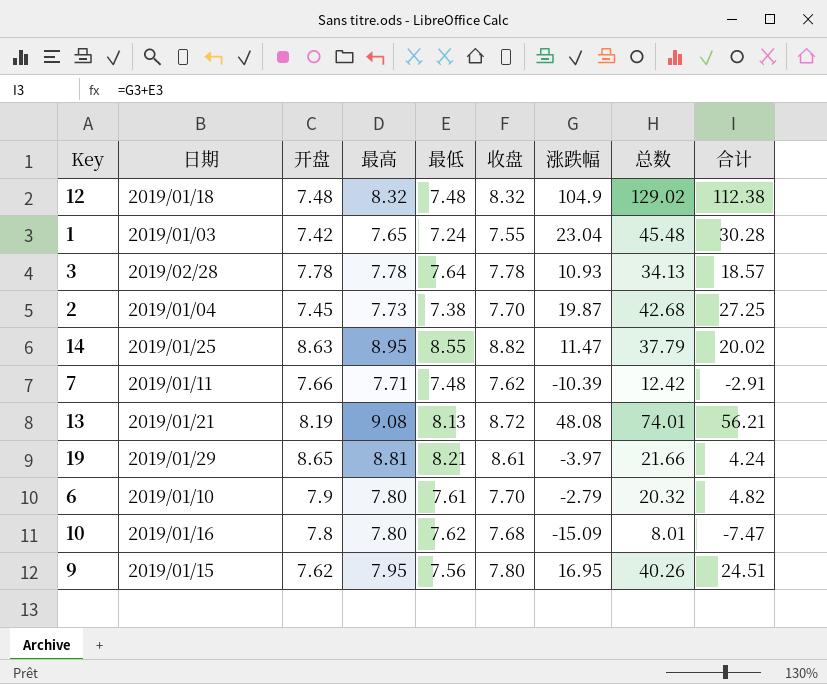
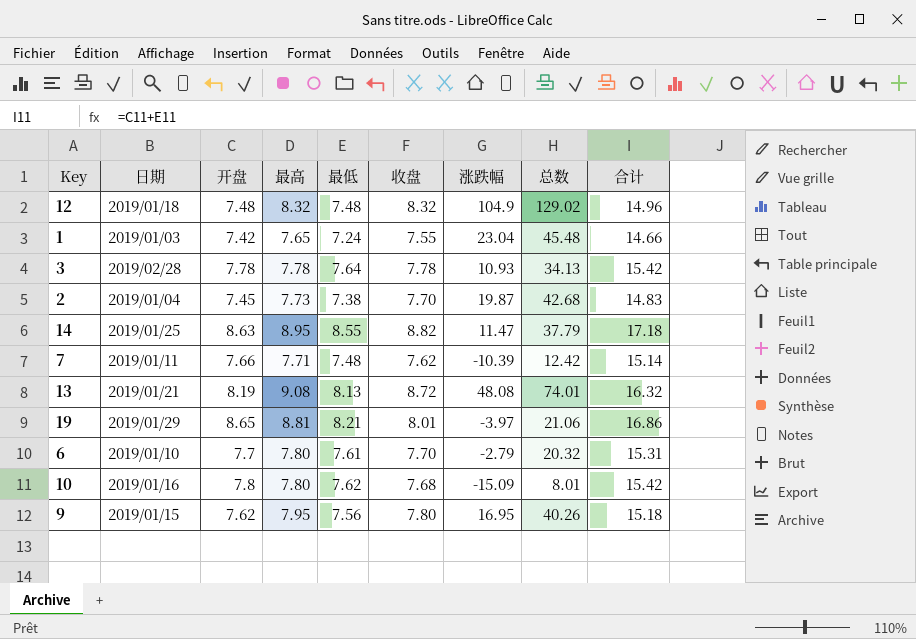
column 合计 | formula: [最低] + [涨跌幅] -> [开盘] + [最低]
19 | 收盘: 8.61 -> 8.01
19 | 总数: 21.66 -> 21.06
6 | 开盘: 7.9 -> 7.7

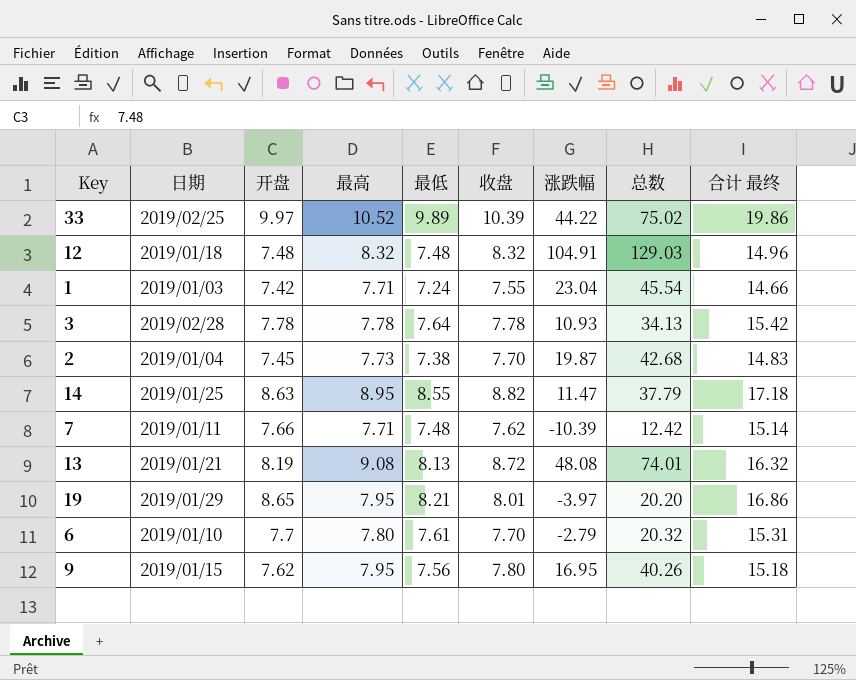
column name: 合计 -> 合计 最终
row 10: 2019/01/16 | 7.8 | 7.80 | 7.62 | 7.68 | -15.09 | 8.01 | 15.42 -> none
row 33: none -> 2019/02/25 | 9.97 | 10.52 | 9.89 | 10.39 | 44.22 | 75.02 | 19.86
12 | 涨跌幅: 104.9 -> 104.91
12 | 总数: 129.02 -> 129.03
1 | 最高: 7.65 -> 7.71
1 | 总数: 45.48 -> 45.54
19 | 最高: 8.81 -> 7.95
19 | 总数: 21.06 -> 20.20

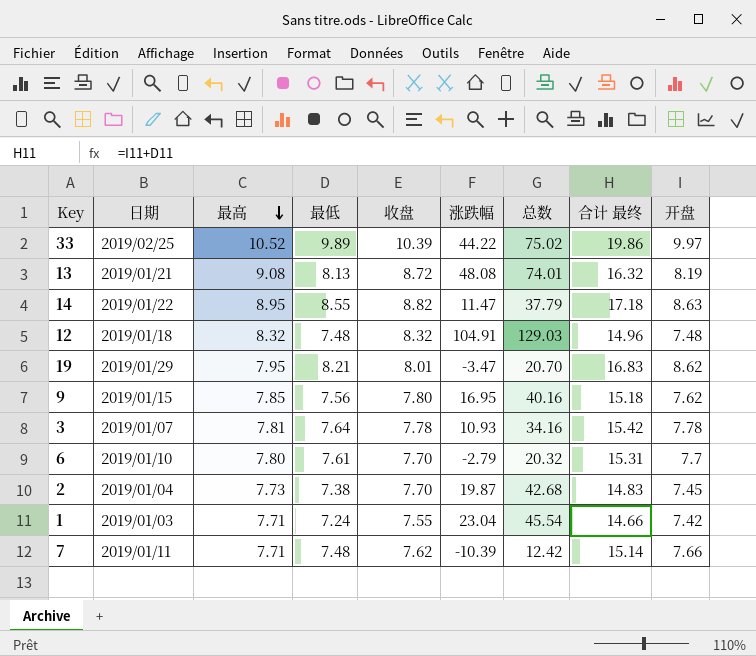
row order: none -> 最高 descending
column 开盘 | position: 3 -> 9
14 | 日期: 2019/01/25 -> 2019/01/22
19 | 涨跌幅: -3.97 -> -3.47
19 | 总数: 20.20 -> 20.70
19 | 合计 最终: 16.86 -> 16.83
19 | 开盘: 8.65 -> 8.62
9 | 最高: 7.95 -> 7.85
9 | 总数: 40.26 -> 40.16
3 | 日期: 2019/02/28 -> 2019/01/07
3 | 最高: 7.78 -> 7.81
3 | 总数: 34.13 -> 34.16

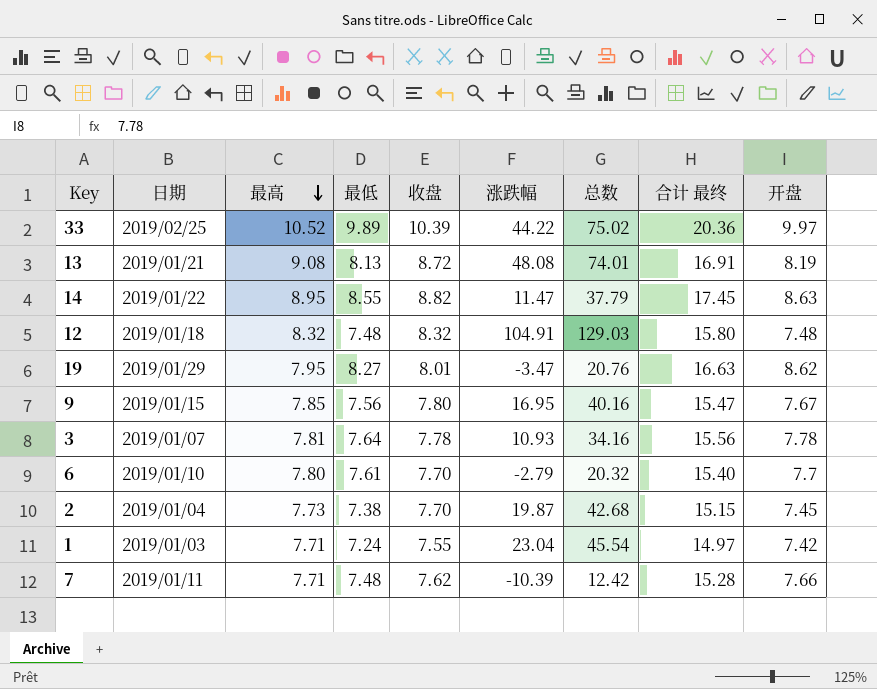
column 合计 最终 | formula: [最低] + [开盘] -> [收盘] + [开盘]
19 | 最低: 8.21 -> 8.27
19 | 总数: 20.70 -> 20.76
9 | 开盘: 7.62 -> 7.67

